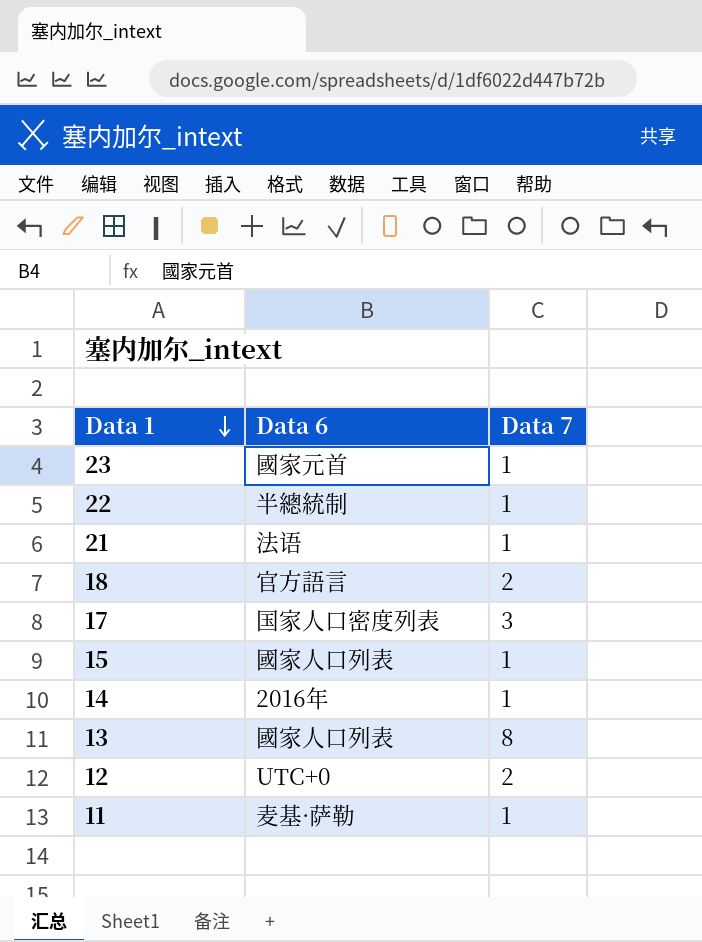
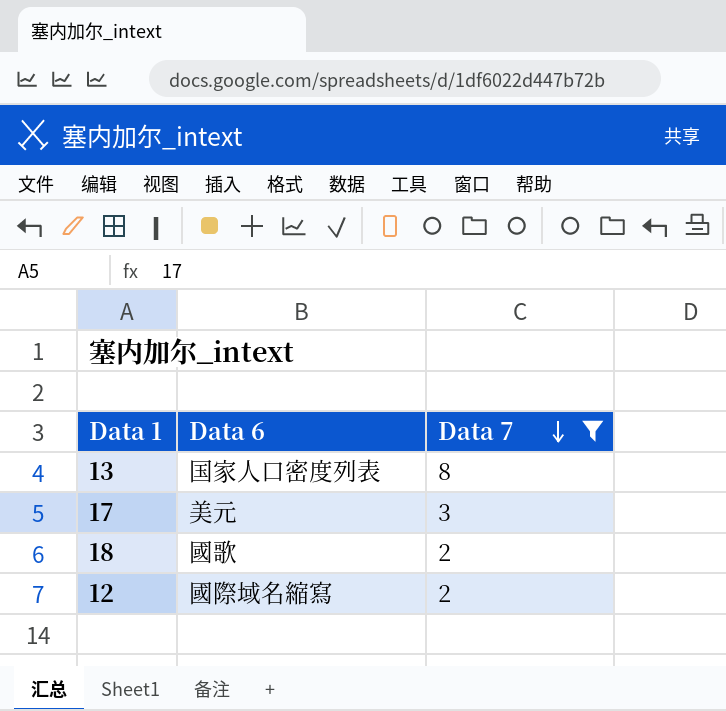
filter: none -> Data 7 != 1
row order: Data 1 descending -> Data 7 descending
13 | Data 6: 國家人口列表 -> 国家人口密度列表
17 | Data 6: 国家人口密度列表 -> 美元
18 | Data 6: 官方語言 -> 國歌
12 | Data 6: UTC+0 -> 國際域名縮寫

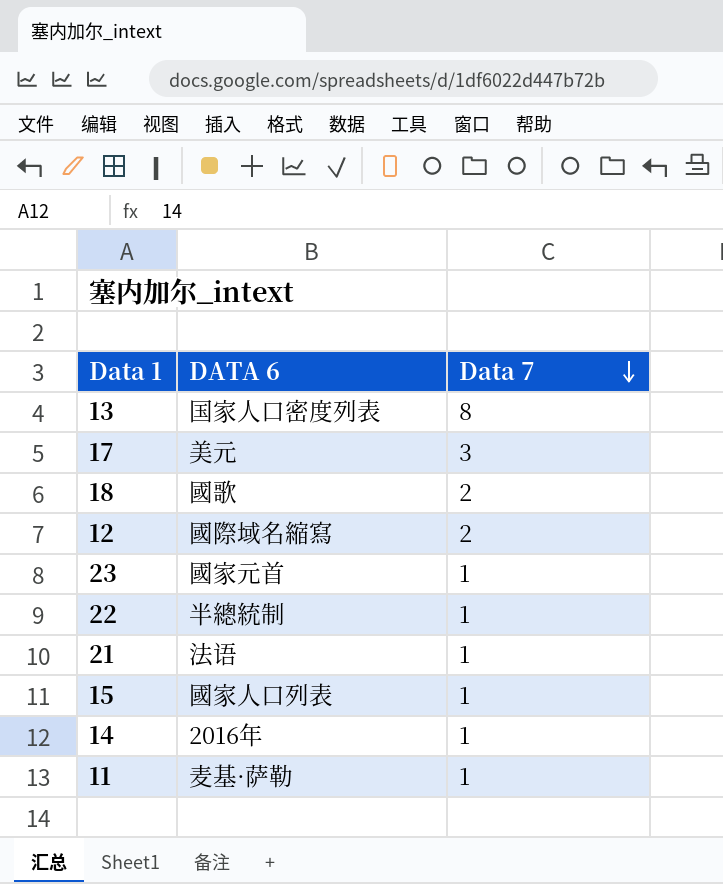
filter: Data 7 != 1 -> none
column name: Data 6 -> DATA 6

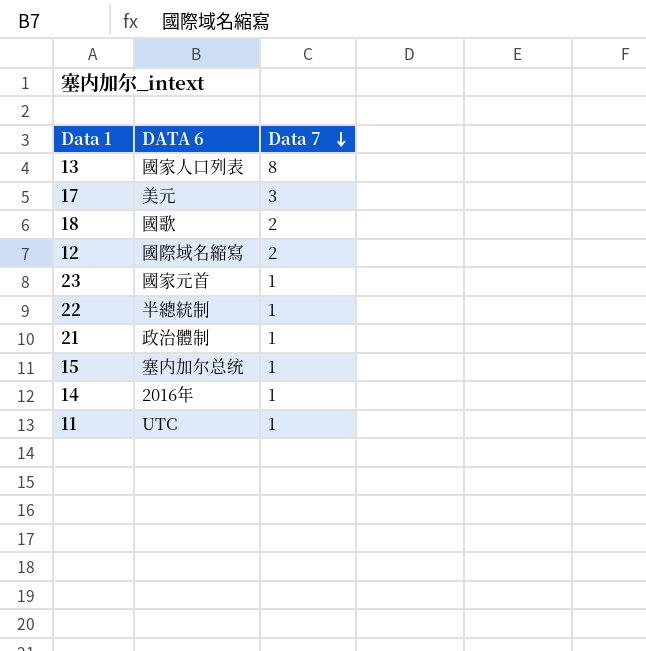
13 | DATA 6: 国家人口密度列表 -> 國家人口列表
21 | DATA 6: 法语 -> 政治體制
15 | DATA 6: 國家人口列表 -> 塞内加尔总统
11 | DATA 6: 麦基·萨勒 -> UTC

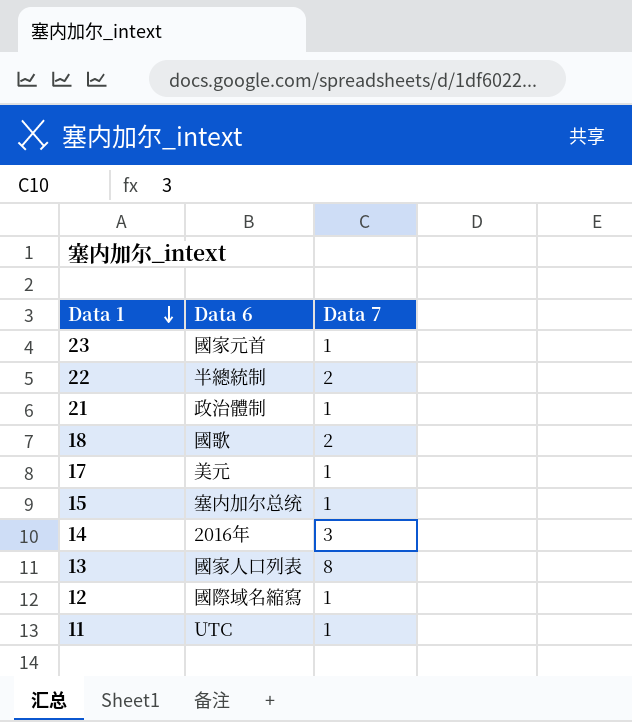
row order: Data 7 descending -> Data 1 descending
column name: DATA 6 -> Data 6
22 | Data 7: 1 -> 2
17 | Data 7: 3 -> 1
14 | Data 7: 1 -> 3
12 | Data 7: 2 -> 1

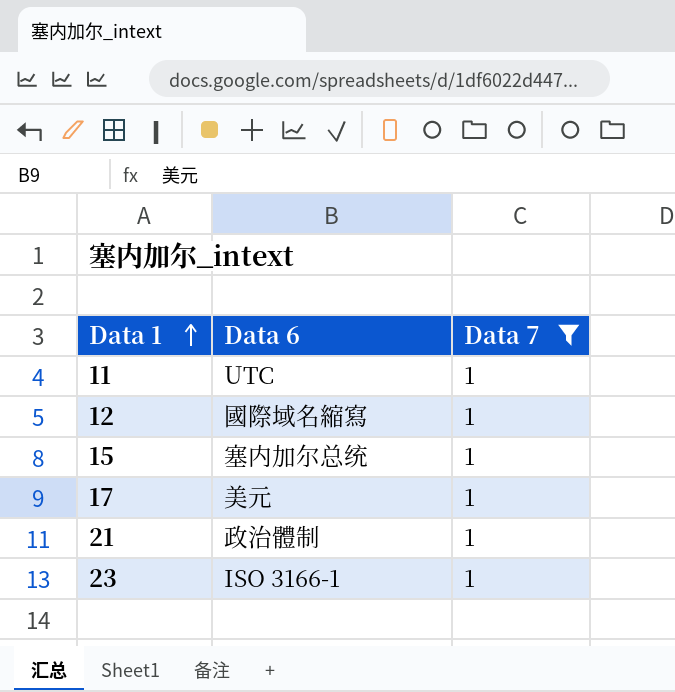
filter: none -> Data 7 = 1
row order: Data 1 descending -> Data 1 ascending
23 | Data 6: 國家元首 -> ISO 3166-1

